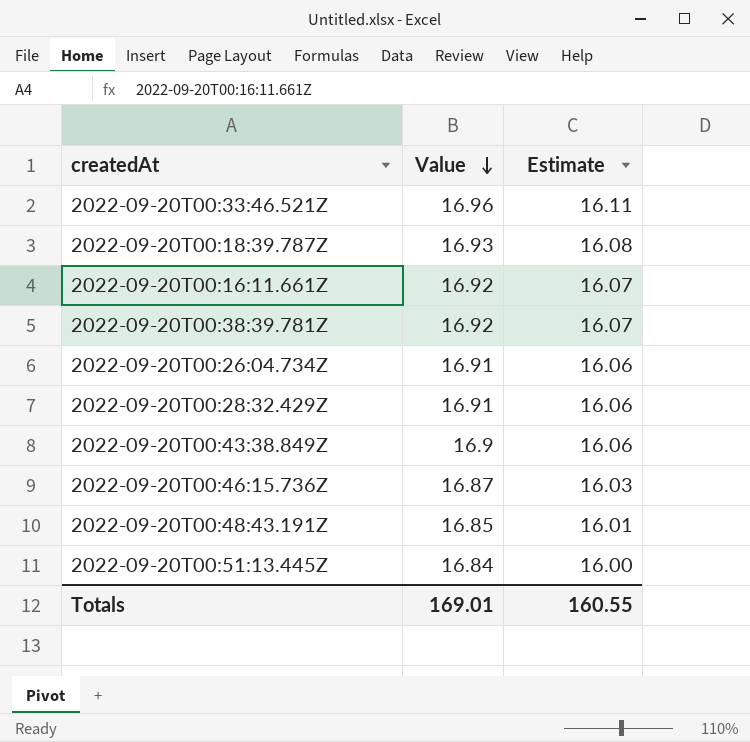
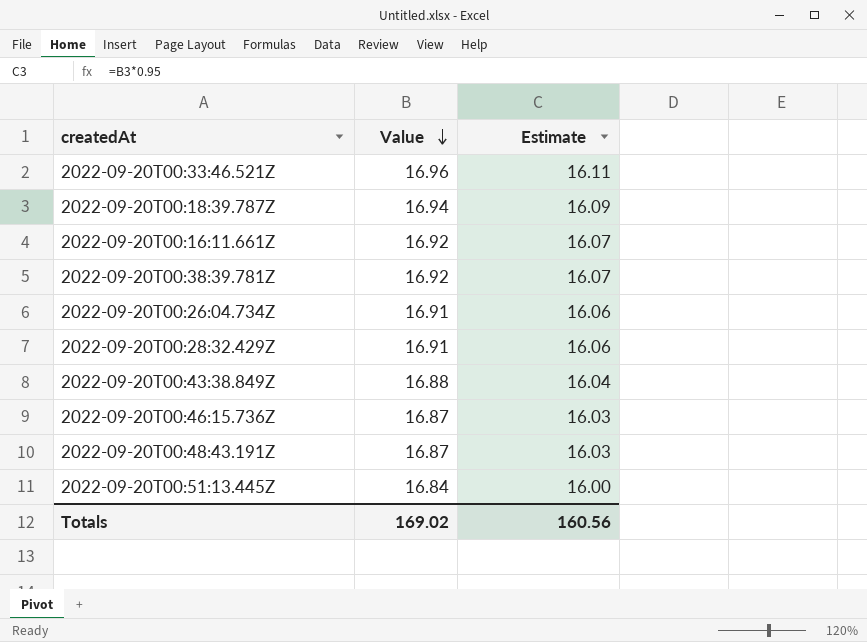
2022-09-20T00:18:39.787Z | Value: 16.93 -> 16.94
2022-09-20T00:18:39.787Z | Estimate: 16.08 -> 16.09
2022-09-20T00:43:38.849Z | Value: 16.9 -> 16.88
2022-09-20T00:43:38.849Z | Estimate: 16.06 -> 16.04
2022-09-20T00:48:43.191Z | Value: 16.85 -> 16.87
2022-09-20T00:48:43.191Z | Estimate: 16.01 -> 16.03
Totals | Value: 169.01 -> 169.02
Totals | Estimate: 160.55 -> 160.56

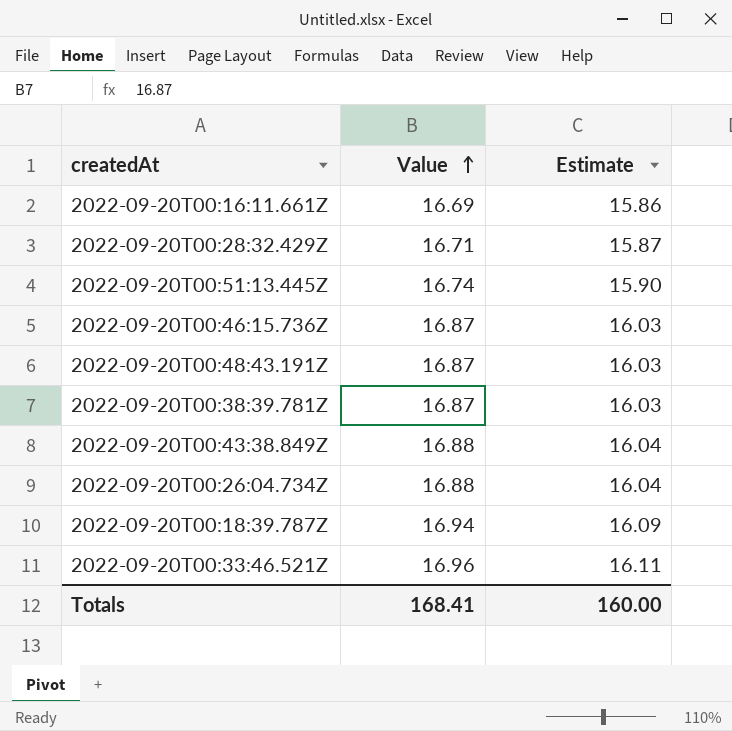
row order: Value descending -> Value ascending
2022-09-20T00:16:11.661Z | Value: 16.92 -> 16.69
2022-09-20T00:16:11.661Z | Estimate: 16.07 -> 15.86
2022-09-20T00:28:32.429Z | Value: 16.91 -> 16.71
2022-09-20T00:28:32.429Z | Estimate: 16.06 -> 15.87
2022-09-20T00:51:13.445Z | Value: 16.84 -> 16.74
2022-09-20T00:51:13.445Z | Estimate: 16.00 -> 15.90
2022-09-20T00:38:39.781Z | Value: 16.92 -> 16.87
2022-09-20T00:38:39.781Z | Estimate: 16.07 -> 16.03
2022-09-20T00:26:04.734Z | Value: 16.91 -> 16.88
2022-09-20T00:26:04.734Z | Estimate: 16.06 -> 16.04
Totals | Value: 169.02 -> 168.41
Totals | Estimate: 160.56 -> 160.00

